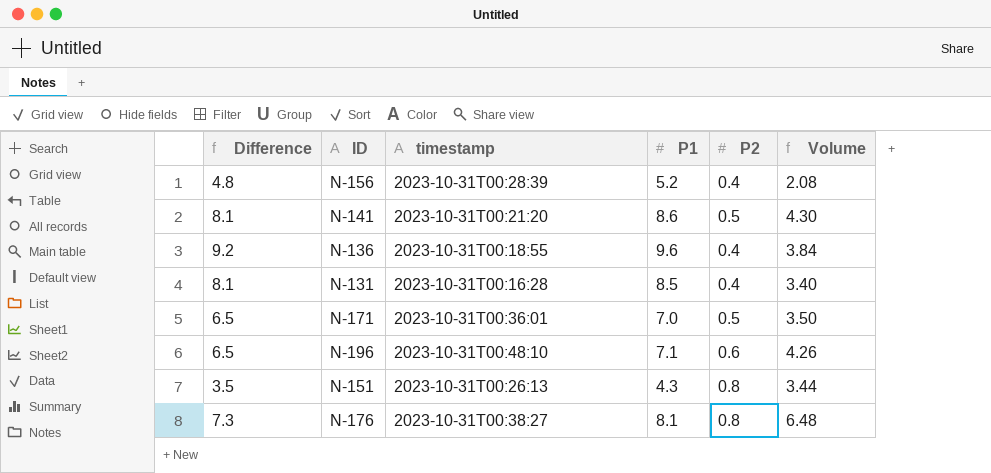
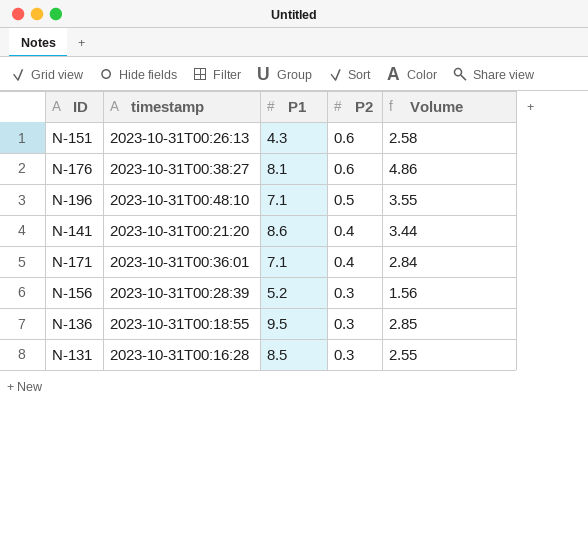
row order: none -> P2 descending
column Difference | formula: [P1] - [P2] -> none
N-151 | P2: 0.8 -> 0.6
N-151 | Volume: 3.44 -> 2.58
N-176 | P2: 0.8 -> 0.6
N-176 | Volume: 6.48 -> 4.86
N-196 | P2: 0.6 -> 0.5
N-196 | Volume: 4.26 -> 3.55
N-141 | P2: 0.5 -> 0.4
N-141 | Volume: 4.30 -> 3.44
N-171 | P1: 7.0 -> 7.1
N-171 | P2: 0.5 -> 0.4
N-171 | Volume: 3.50 -> 2.84
N-156 | P2: 0.4 -> 0.3
N-156 | Volume: 2.08 -> 1.56
N-136 | P1: 9.6 -> 9.5
N-136 | P2: 0.4 -> 0.3
N-136 | Volume: 3.84 -> 2.85
N-131 | P2: 0.4 -> 0.3
N-131 | Volume: 3.40 -> 2.55

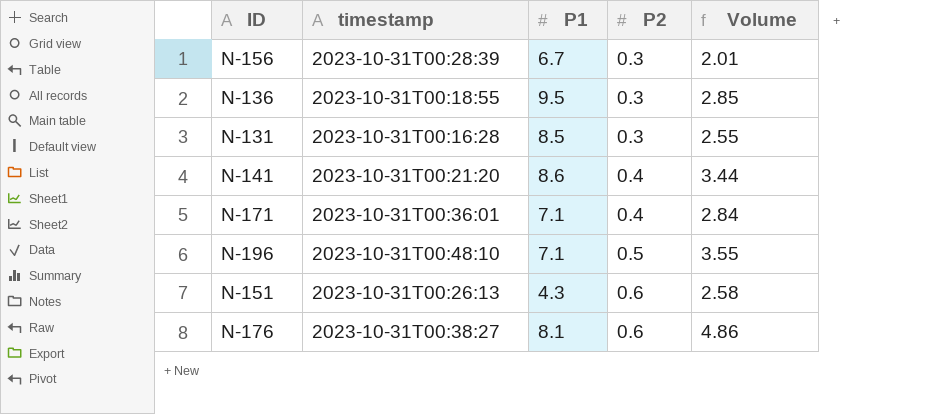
row order: P2 descending -> P2 ascending
N-156 | P1: 5.2 -> 6.7
N-156 | Volume: 1.56 -> 2.01

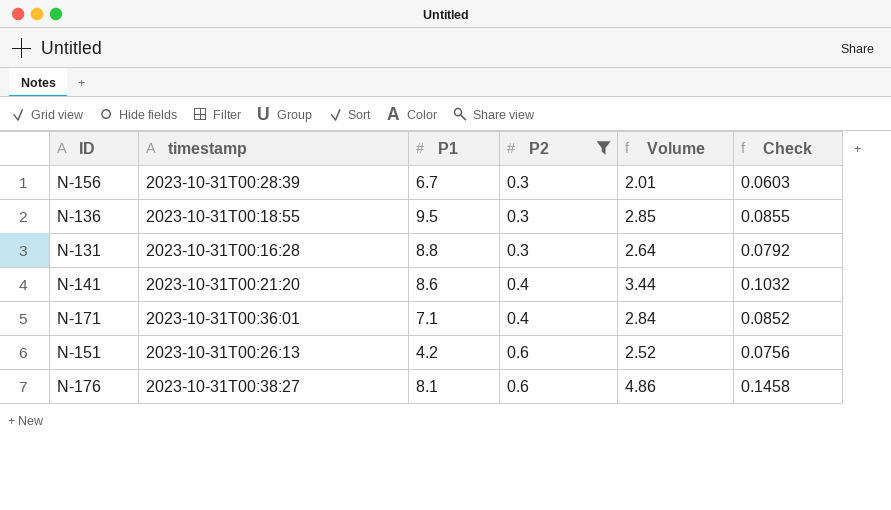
filter: none -> P2 != 0.5
column Check | formula: none -> [Volume] * 0.03
N-131 | P1: 8.5 -> 8.8
N-131 | Volume: 2.55 -> 2.64
N-151 | P1: 4.3 -> 4.2
N-151 | Volume: 2.58 -> 2.52

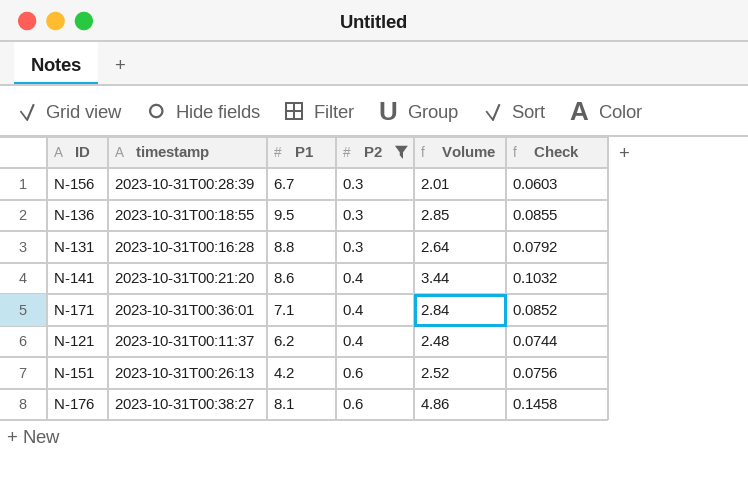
row N-121: none -> 2023-10-31T00:11:37 | 6.2 | 0.4 | 2.48 | 0.0744

